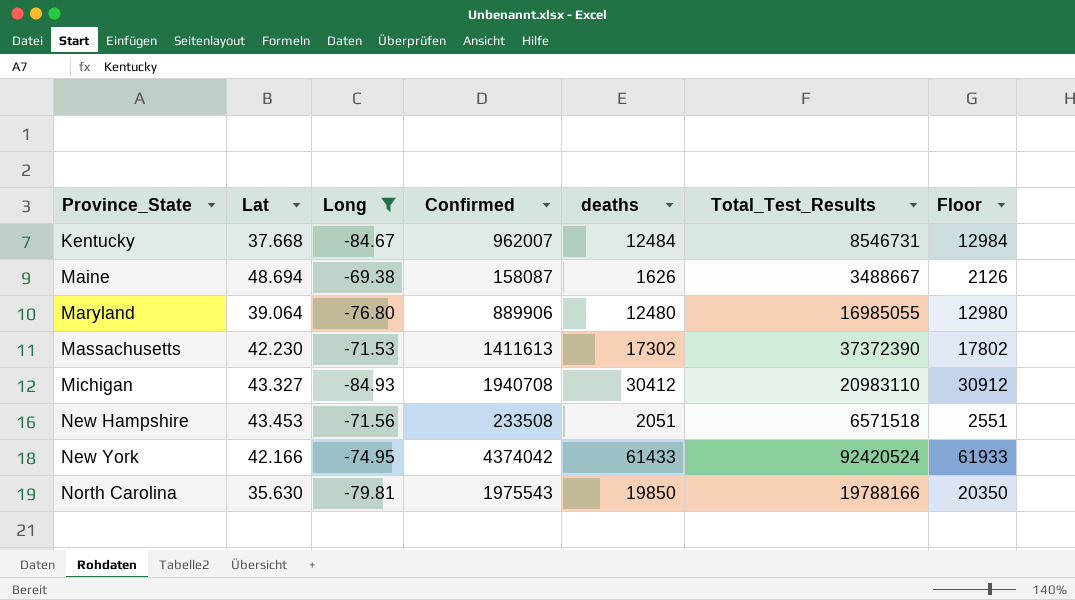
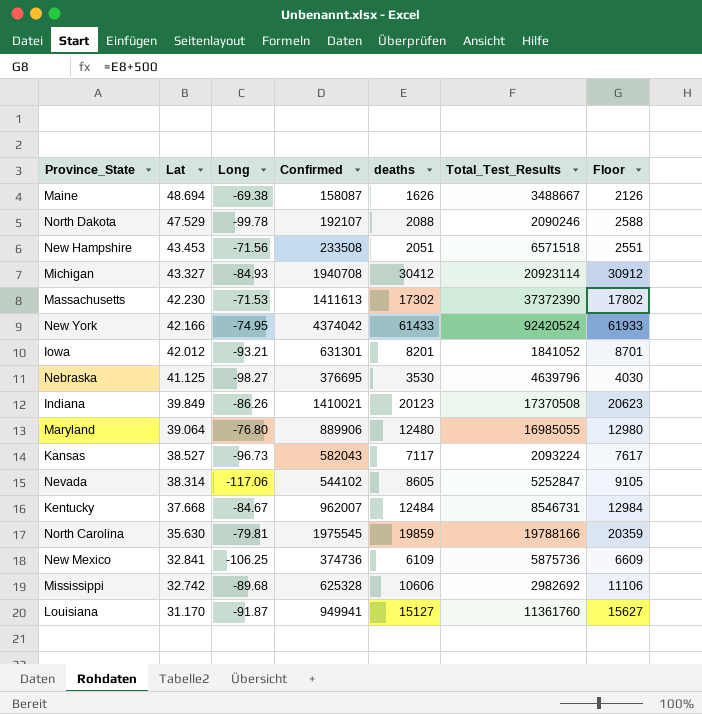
filter: Long >= -84.93 -> none
row order: Province_State ascending -> Lat descending
Michigan | Total_Test_Results: 20983110 -> 20923114
North Carolina | Confirmed: 1975543 -> 1975545
North Carolina | deaths: 19850 -> 19859
North Carolina | Floor: 20350 -> 20359

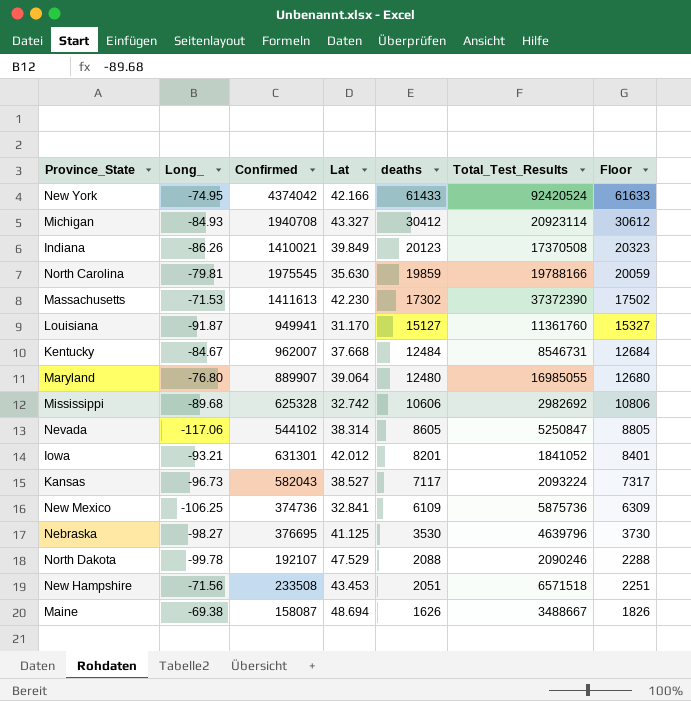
row order: Lat descending -> deaths descending
column name: Long -> Long_
column Lat | position: 2 -> 4
column Floor | formula: [deaths] + 500 -> [deaths] + 200
Maryland | Confirmed: 889906 -> 889907
Nevada | Total_Test_Results: 5252847 -> 5250847

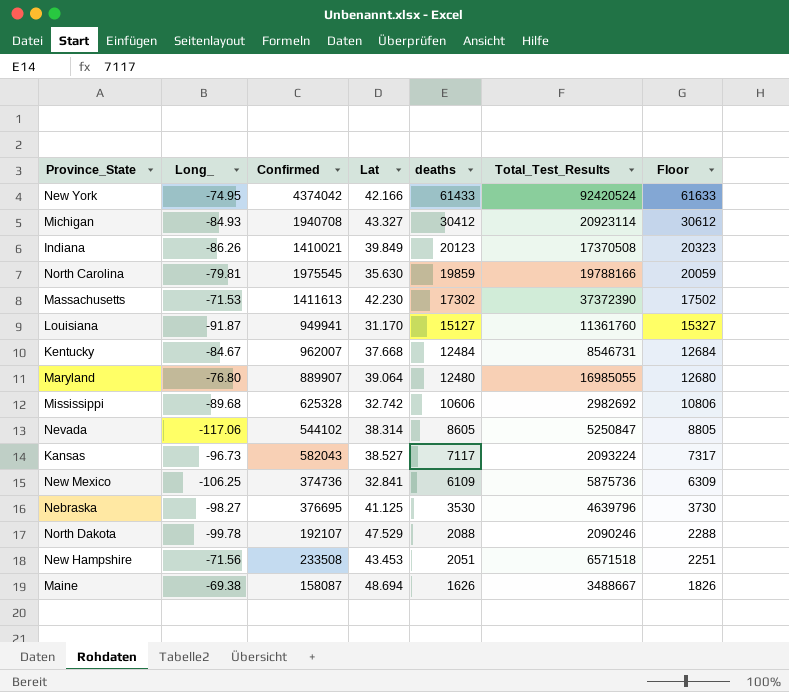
row Iowa: -93.21 | 631301 | 42.012 | 8201 | 1841052 | 8401 -> none

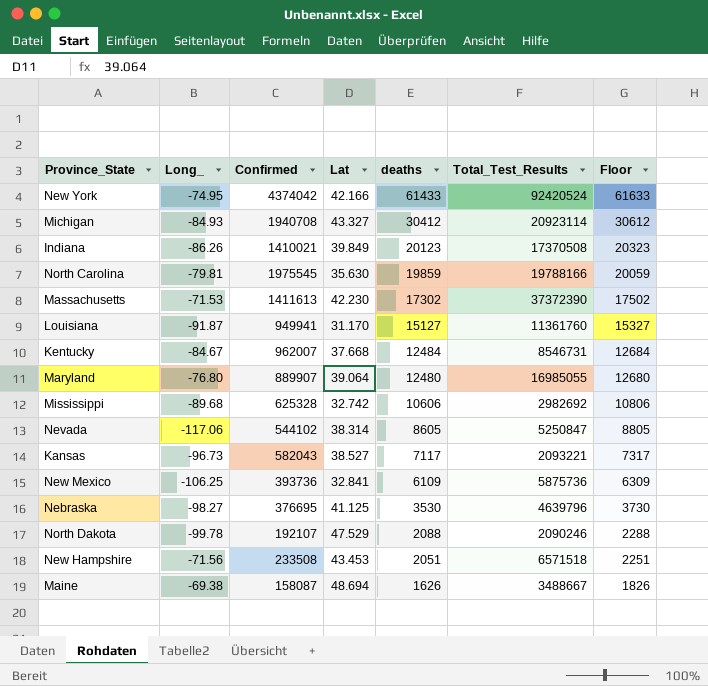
Kansas | Total_Test_Results: 2093224 -> 2093221
New Mexico | Confirmed: 374736 -> 393736

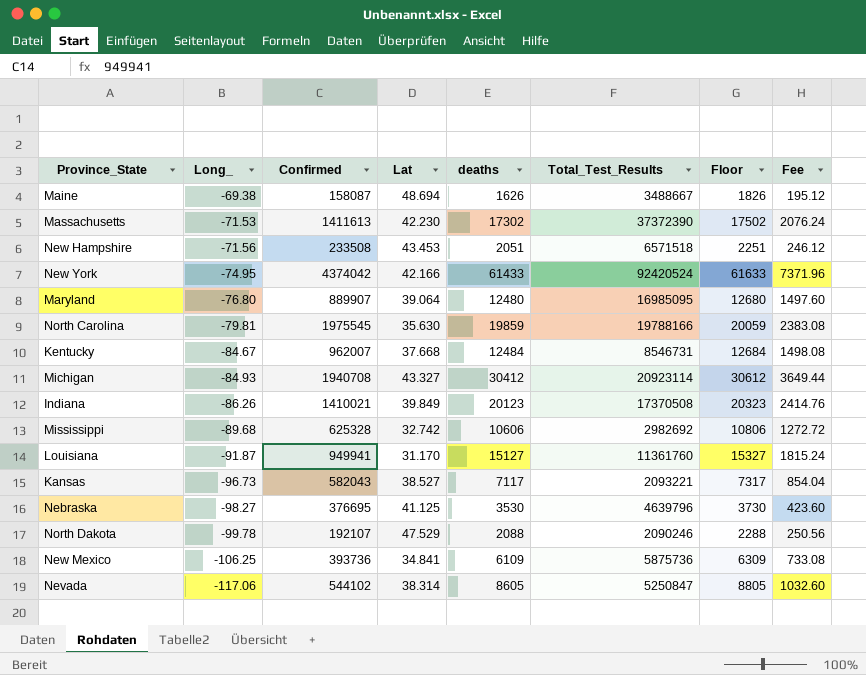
row order: deaths descending -> Long_ descending
column Fee | formula: none -> [deaths] * 0.12
Maryland | Total_Test_Results: 16985055 -> 16985095
New Mexico | Lat: 32.841 -> 34.841

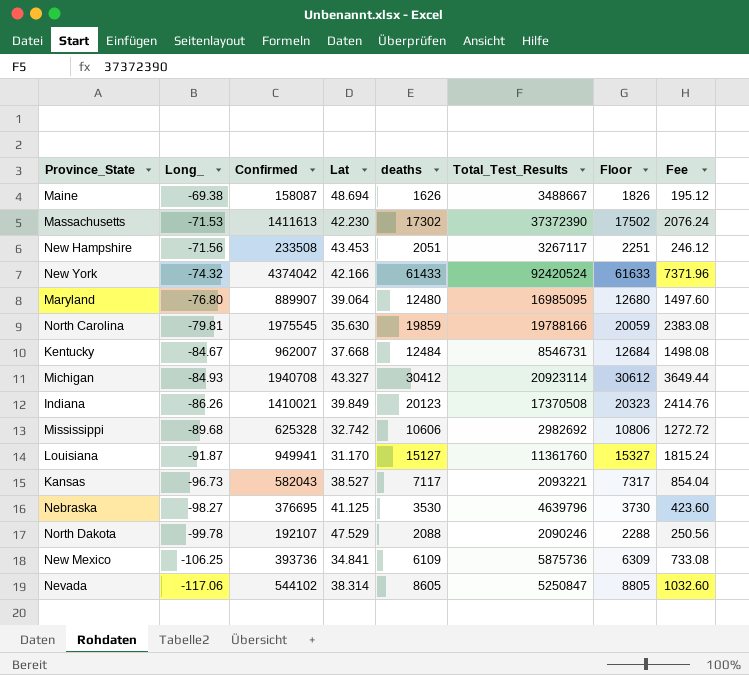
New Hampshire | Total_Test_Results: 6571518 -> 3267117
New York | Long_: -74.95 -> -74.32

